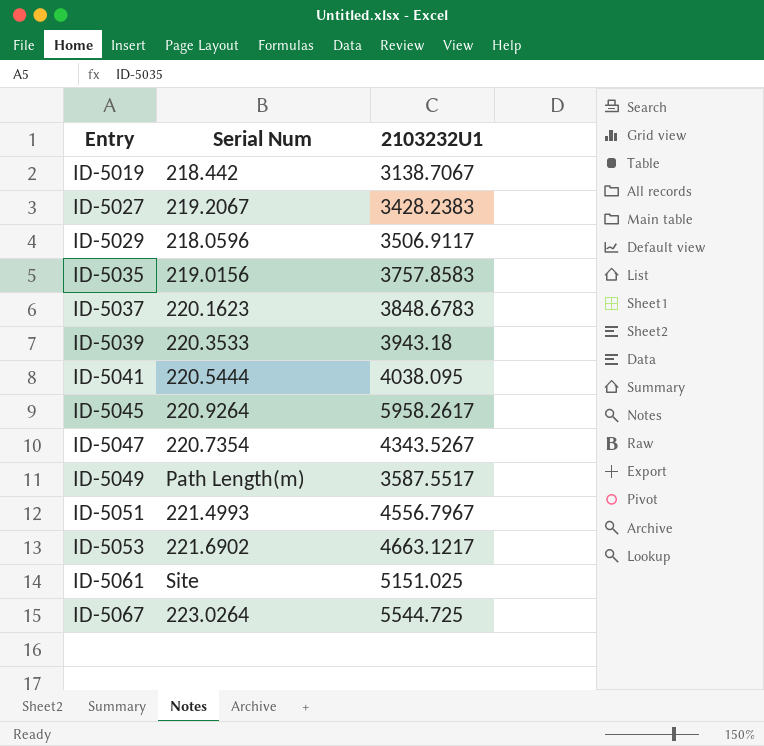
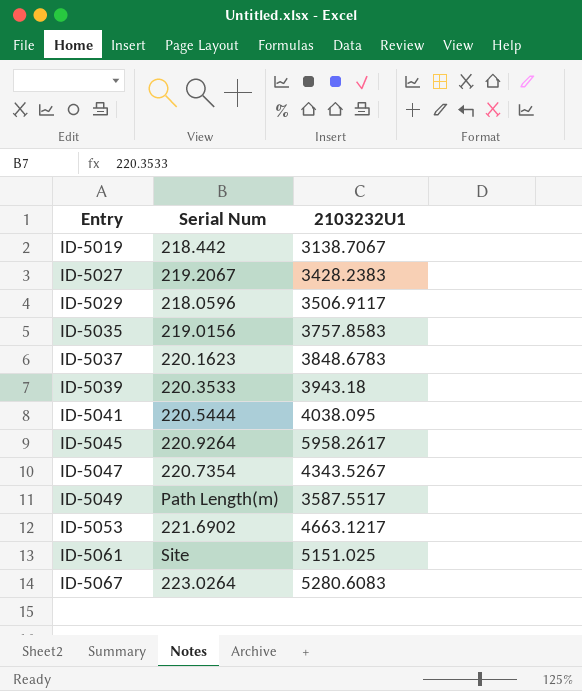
row ID-5051: 221.4993 | 4556.7967 -> none
ID-5067 | 2103232U1: 5544.725 -> 5280.6083

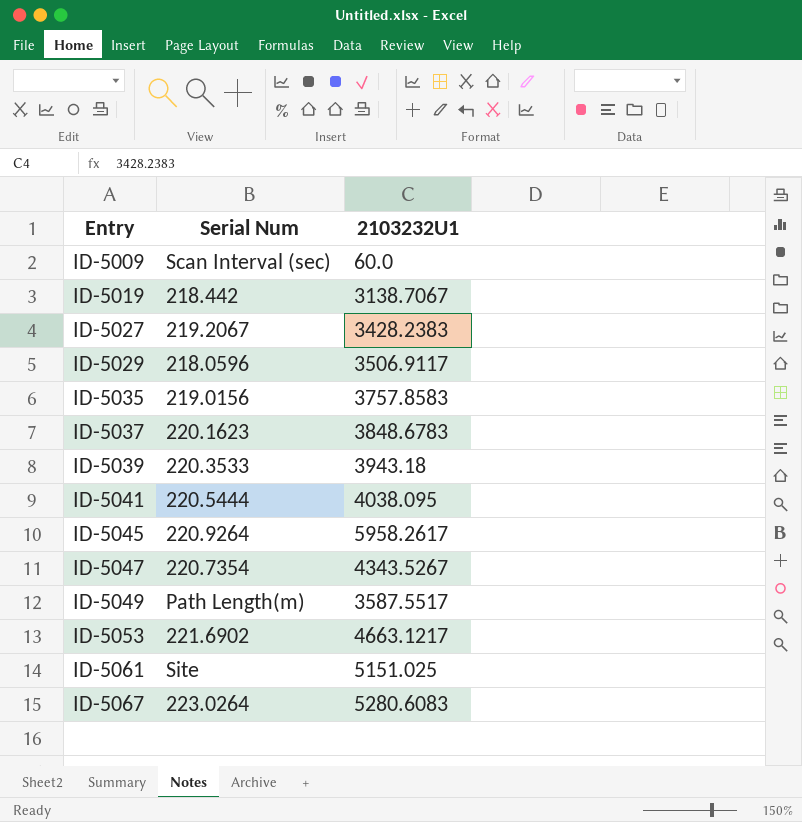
row ID-5009: none -> Scan Interval (sec) | 60.0

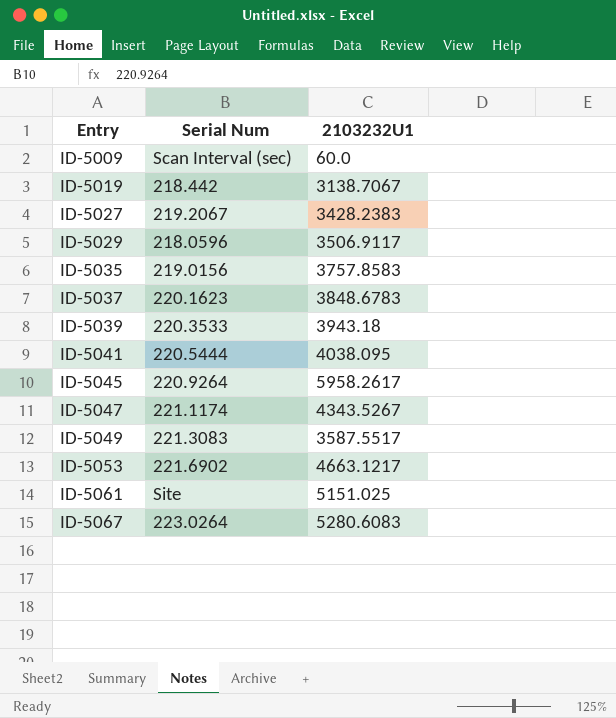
ID-5047 | Serial Num: 220.7354 -> 221.1174
ID-5049 | Serial Num: Path Length(m) -> 221.3083

